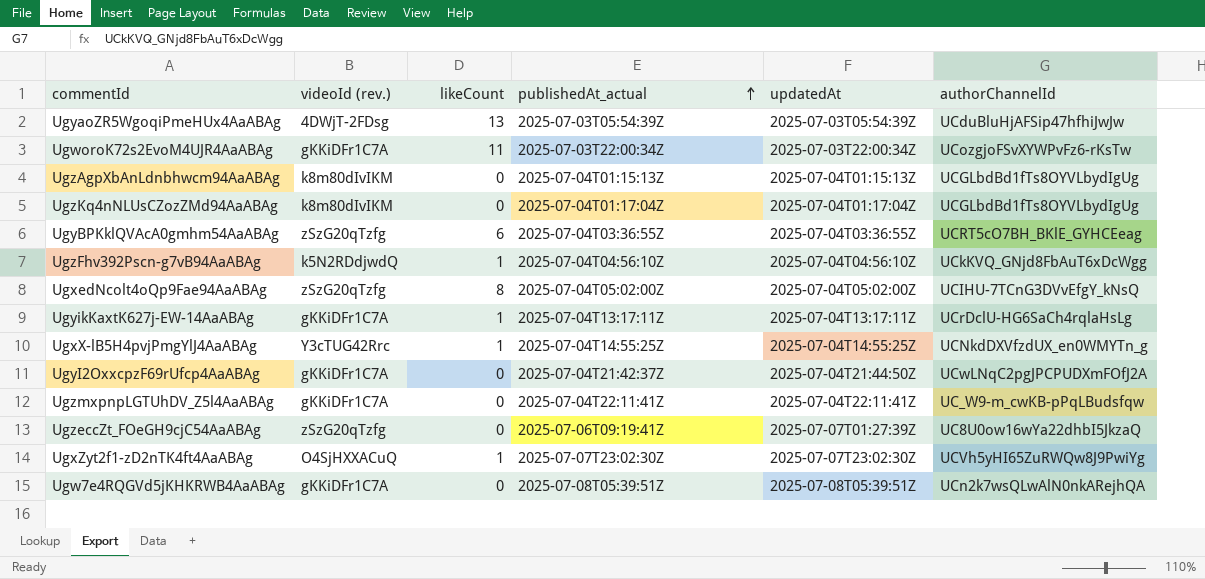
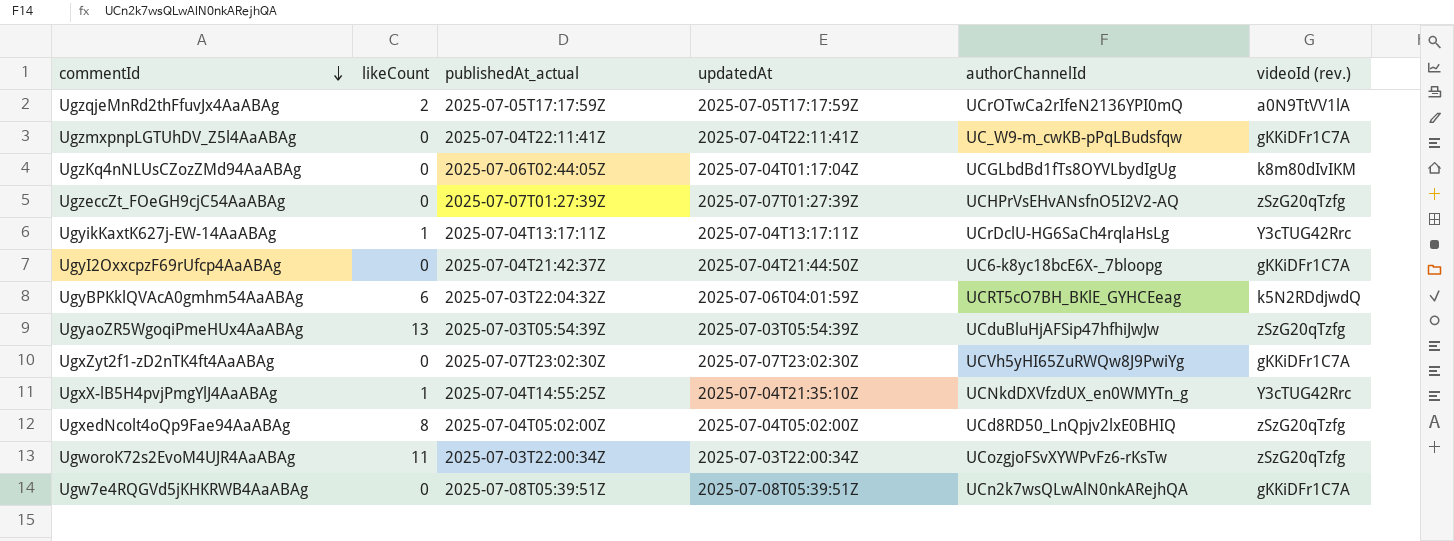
row order: publishedAt_actual ascending -> commentId descending
column videoId (rev.) | position: 2 -> 6
row UgzAgpXbAnLdnbhwcm94AaABAg: k8m80dIvIKM | 0 | 2025-07-04T01:15:13Z | 2025-07-04T01:15:13Z | UCGLbdBd1fTs8OYVLbydIgUg -> none
row UgzFhv392Pscn-g7vB94AaABAg: k5N2RDdjwdQ | 1 | 2025-07-04T04:56:10Z | 2025-07-04T04:56:10Z | UCkKVQ_GNjd8FbAuT6xDcWgg -> none
row UgzqjeMnRd2thFfuvJx4AaABAg: none -> 2 | 2025-07-05T17:17:59Z | 2025-07-05T17:17:59Z | UCrOTwCa2rIfeN2136YPI0mQ | a0N9TtVV1lA
UgzKq4nNLUsCZozZMd94AaABAg | publishedAt_actual: 2025-07-04T01:17:04Z -> 2025-07-06T02:44:05Z
UgzeccZt_FOeGH9cjC54AaABAg | publishedAt_actual: 2025-07-06T09:19:41Z -> 2025-07-07T01:27:39Z
UgzeccZt_FOeGH9cjC54AaABAg | authorChannelId: UC8U0ow16wYa22dhbI5JkzaQ -> UCHPrVsEHvANsfnO5I2V2-AQ
UgyikKaxtK627j-EW-14AaABAg | videoId (rev.): gKKiDFr1C7A -> Y3cTUG42Rrc
UgyI2OxxcpzF69rUfcp4AaABAg | authorChannelId: UCwLNqC2pgJPCPUDXmFOfJ2A -> UC6-k8yc18bcE6X-_7bloopg
UgyBPKklQVAcA0gmhm54AaABAg | publishedAt_actual: 2025-07-04T03:36:55Z -> 2025-07-03T22:04:32Z
UgyBPKklQVAcA0gmhm54AaABAg | updatedAt: 2025-07-04T03:36:55Z -> 2025-07-06T04:01:59Z
UgyBPKklQVAcA0gmhm54AaABAg | videoId (rev.): zSzG20qTzfg -> k5N2RDdjwdQ
UgyaoZR5WgoqiPmeHUx4AaABAg | videoId (rev.): 4DWjT-2FDsg -> zSzG20qTzfg
UgxZyt2f1-zD2nTK4ft4AaABAg | likeCount: 1 -> 0
UgxZyt2f1-zD2nTK4ft4AaABAg | videoId (rev.): O4SjHXXACuQ -> gKKiDFr1C7A
UgxX-lB5H4pvjPmgYlJ4AaABAg | updatedAt: 2025-07-04T14:55:25Z -> 2025-07-04T21:35:10Z
UgxedNcolt4oQp9Fae94AaABAg | authorChannelId: UCIHU-7TCnG3DVvEfgY_kNsQ -> UCd8RD50_LnQpjv2lxE0BHIQ
UgworoK72s2EvoM4UJR4AaABAg | videoId (rev.): gKKiDFr1C7A -> zSzG20qTzfg

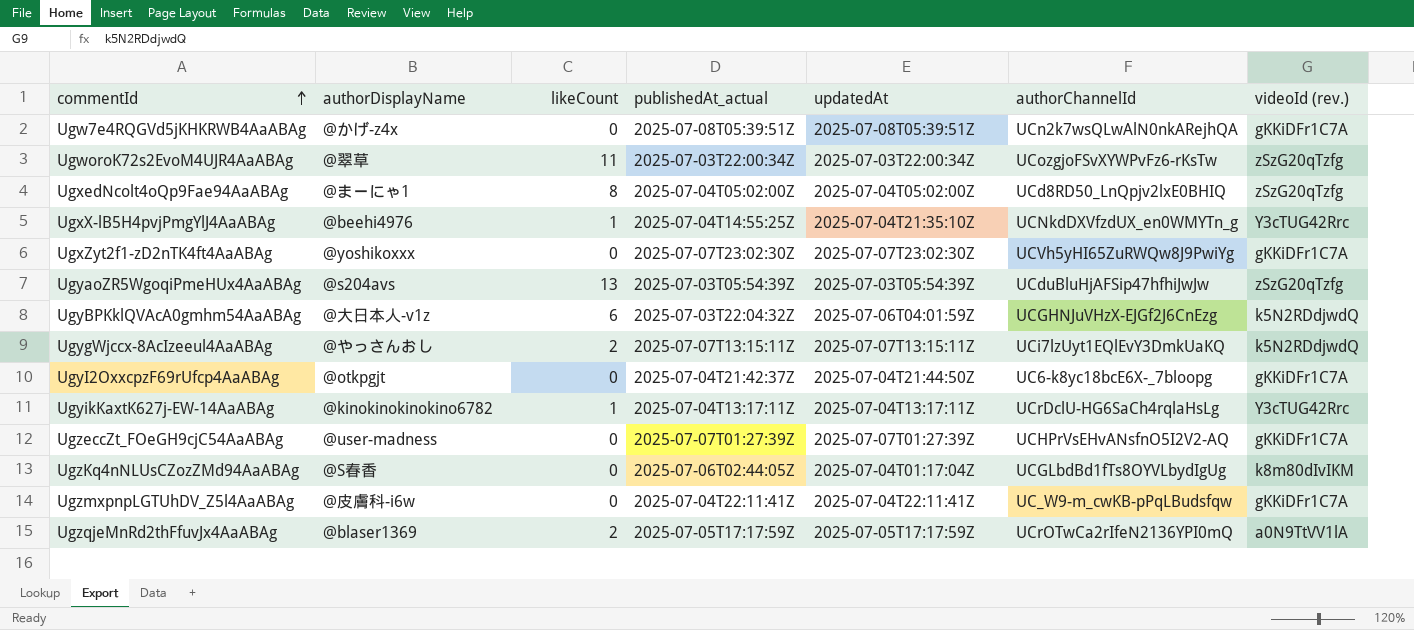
row order: commentId descending -> commentId ascending
column authorDisplayName | position: none -> 2
UgyBPKklQVAcA0gmhm54AaABAg | authorChannelId: UCRT5cO7BH_BKlE_GYHCEeag -> UCGHNJuVHzX-EJGf2J6CnEzg
row UgygWjccx-8AcIzeeul4AaABAg: none -> @やっさんおし | 2 | 2025-07-07T13:15:11Z | 2025-07-07T13:15:11Z | UCi7lzUyt1EQlEvY3DmkUaKQ | k5N2RDdjwdQ
UgzeccZt_FOeGH9cjC54AaABAg | videoId (rev.): zSzG20qTzfg -> gKKiDFr1C7A

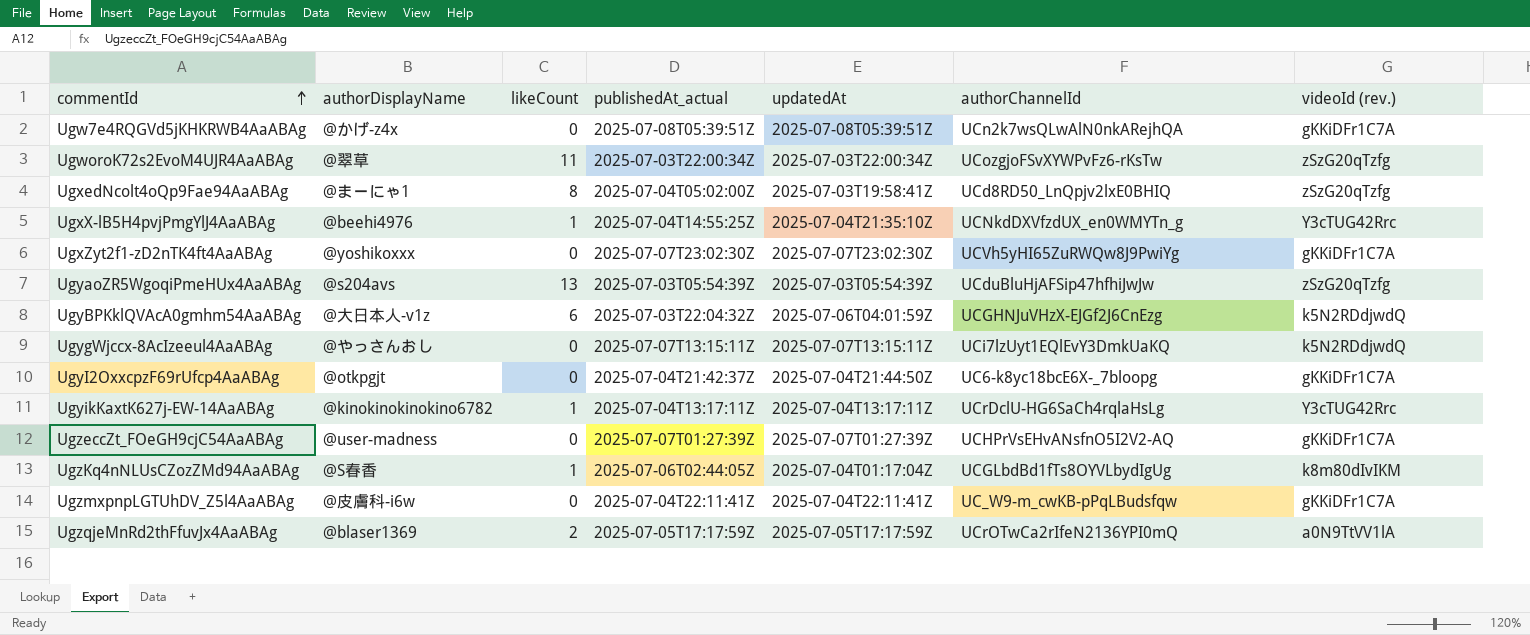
UgxedNcolt4oQp9Fae94AaABAg | updatedAt: 2025-07-04T05:02:00Z -> 2025-07-03T19:58:41Z
UgygWjccx-8AcIzeeul4AaABAg | likeCount: 2 -> 0
UgzKq4nNLUsCZozZMd94AaABAg | likeCount: 0 -> 1

